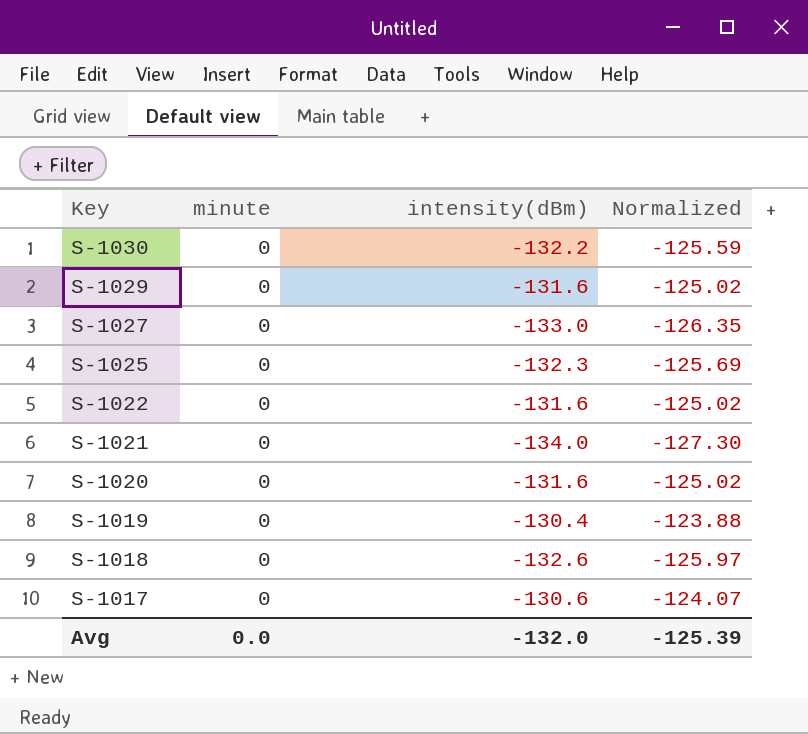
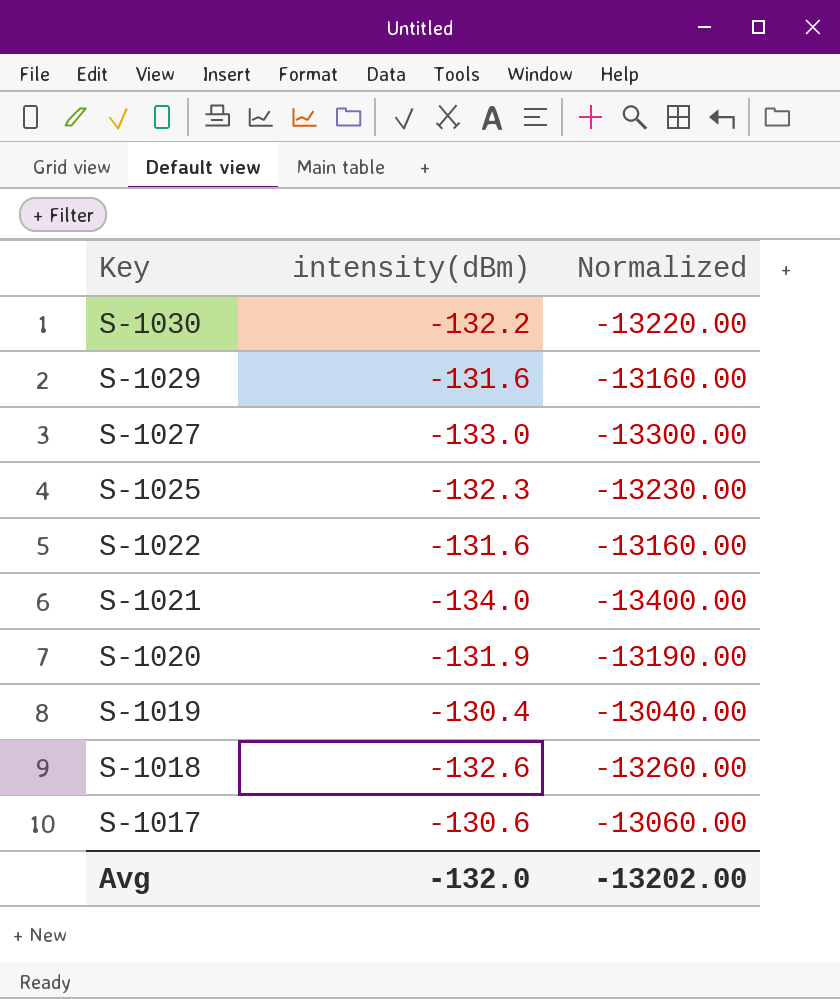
column minute | position: 2 -> none
column Normalized | formula: [intensity(dBm)] * 0.95 -> [intensity(dBm)] * 100
S-1020 | intensity(dBm): -131.6 -> -131.9
Avg | Normalized: -125.39 -> -13202.00

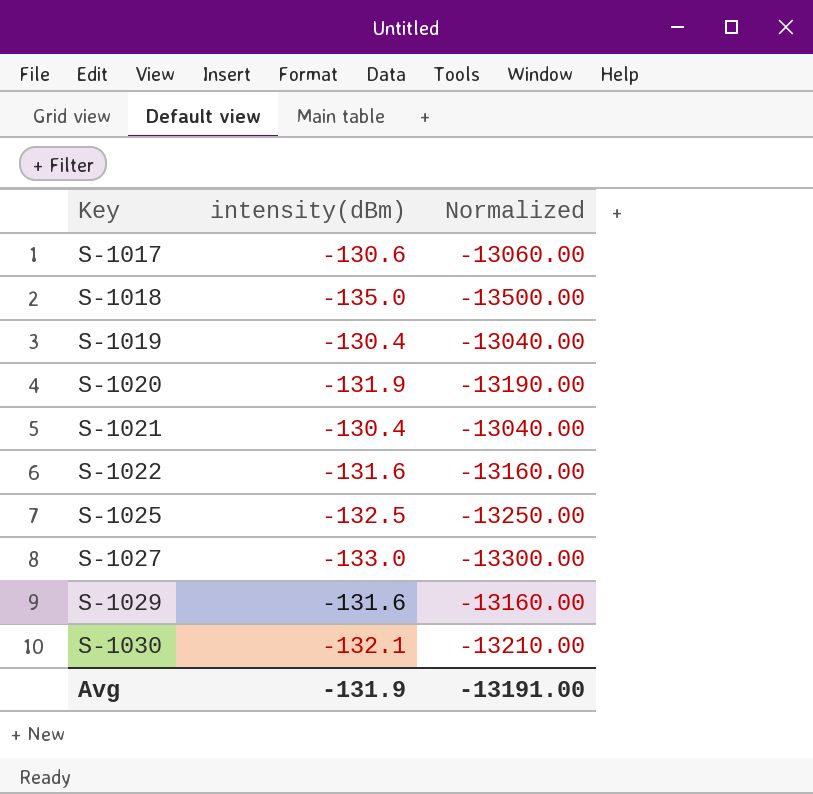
row order: Key descending -> Key ascending
S-1018 | intensity(dBm): -132.6 -> -135.0
S-1018 | Normalized: -13260.00 -> -13500.00
S-1021 | intensity(dBm): -134.0 -> -130.4
S-1021 | Normalized: -13400.00 -> -13040.00
S-1025 | intensity(dBm): -132.3 -> -132.5
S-1025 | Normalized: -13230.00 -> -13250.00
S-1030 | intensity(dBm): -132.2 -> -132.1
S-1030 | Normalized: -13220.00 -> -13210.00
Avg | intensity(dBm): -132.0 -> -131.9
Avg | Normalized: -13202.00 -> -13191.00

